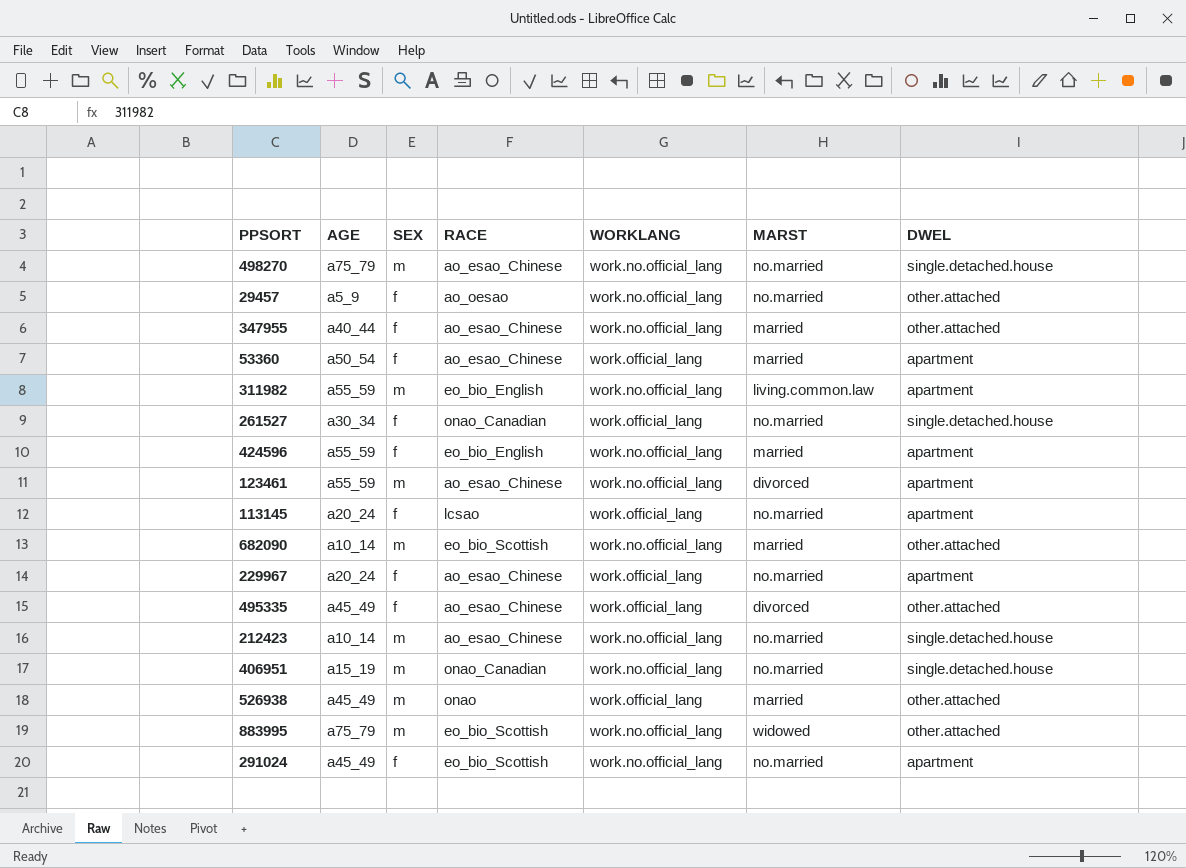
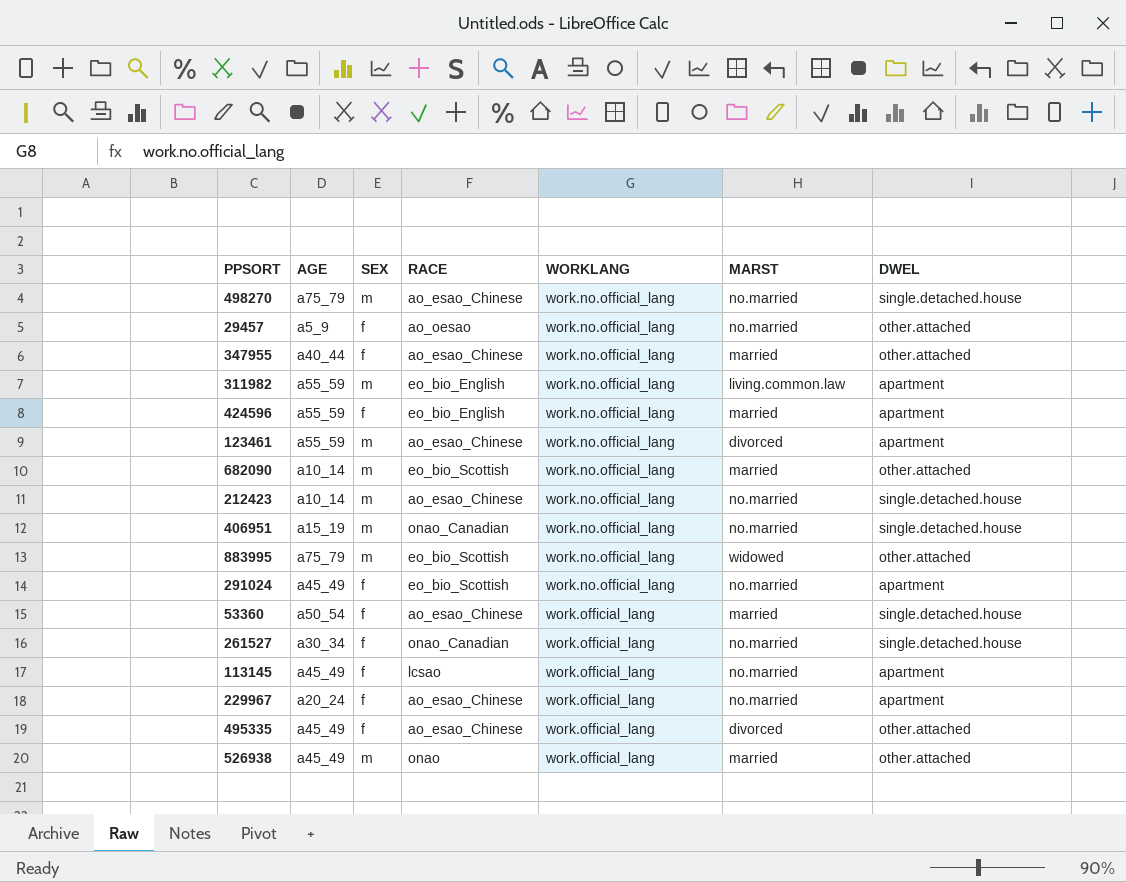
row order: none -> WORKLANG ascending
53360 | DWEL: apartment -> single.detached.house
113145 | AGE: a20_24 -> a45_49

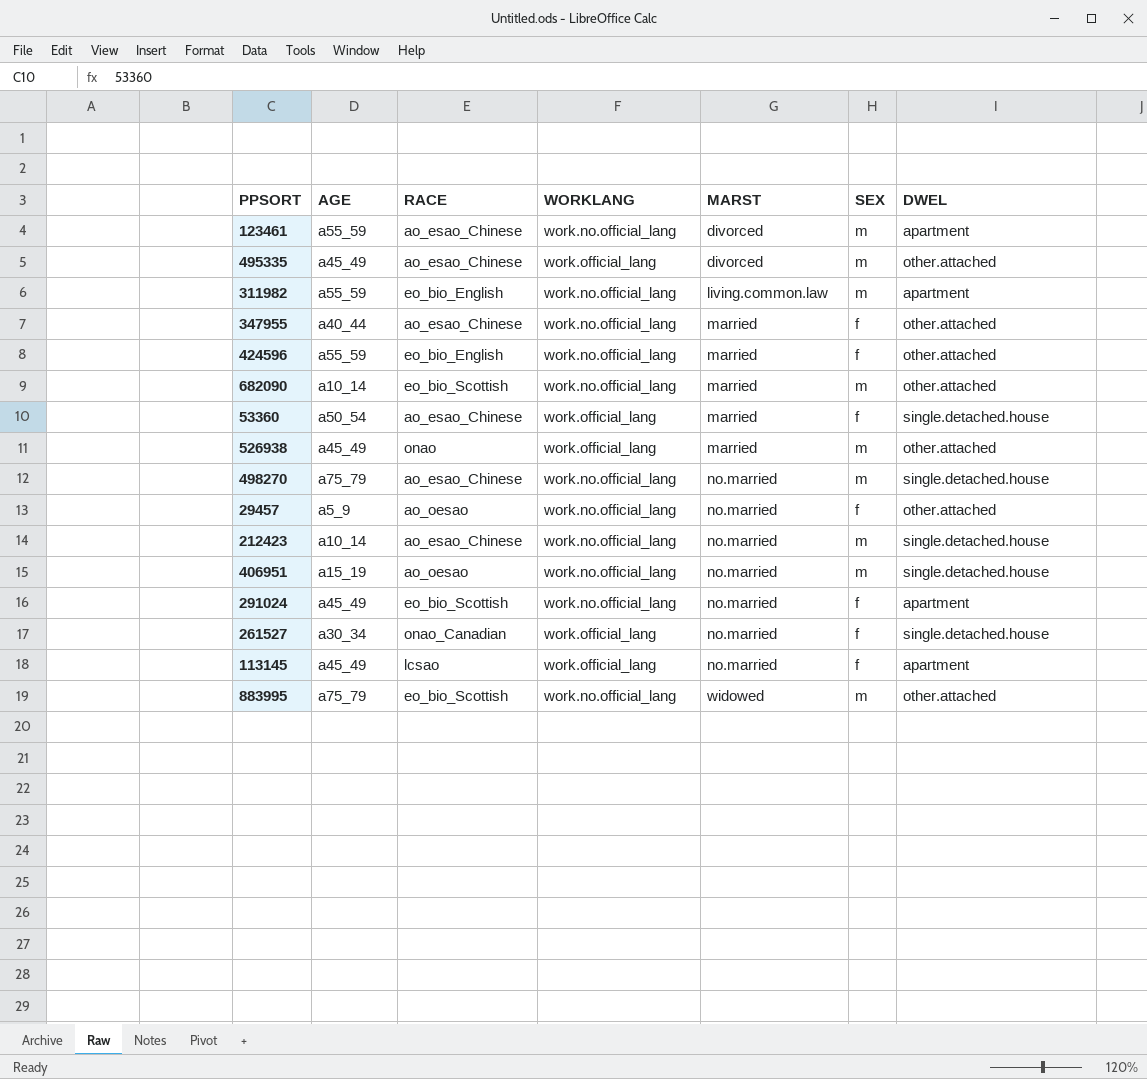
row order: WORKLANG ascending -> MARST ascending
column SEX | position: 3 -> 6
row 229967: a20_24 | f | ao_esao_Chinese | work.official_lang | no.married | apartment -> none
495335 | SEX: f -> m
424596 | DWEL: apartment -> other.attached
406951 | RACE: onao_Canadian -> ao_oesao

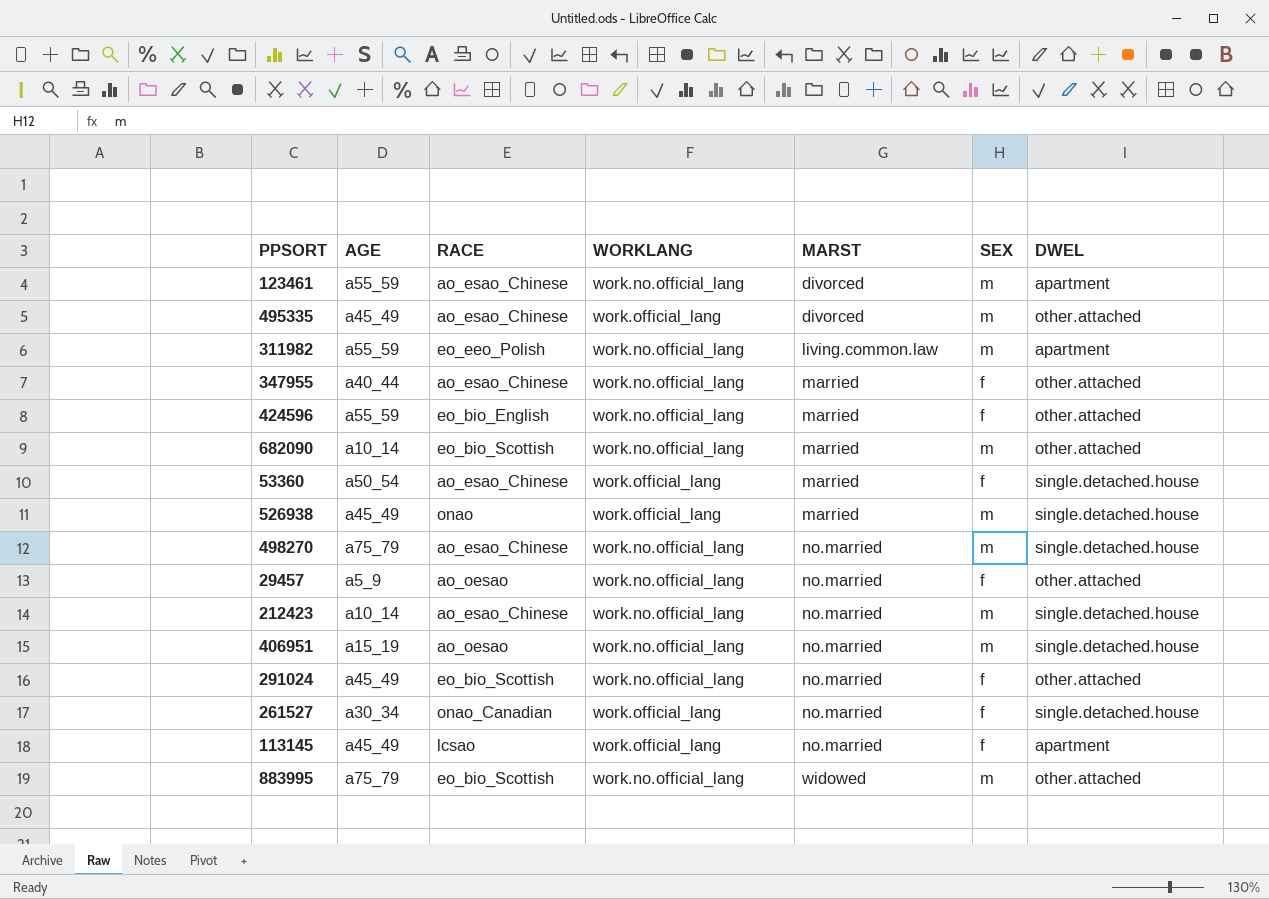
311982 | RACE: eo_bio_English -> eo_eeo_Polish
526938 | DWEL: other.attached -> single.detached.house
291024 | DWEL: apartment -> other.attached

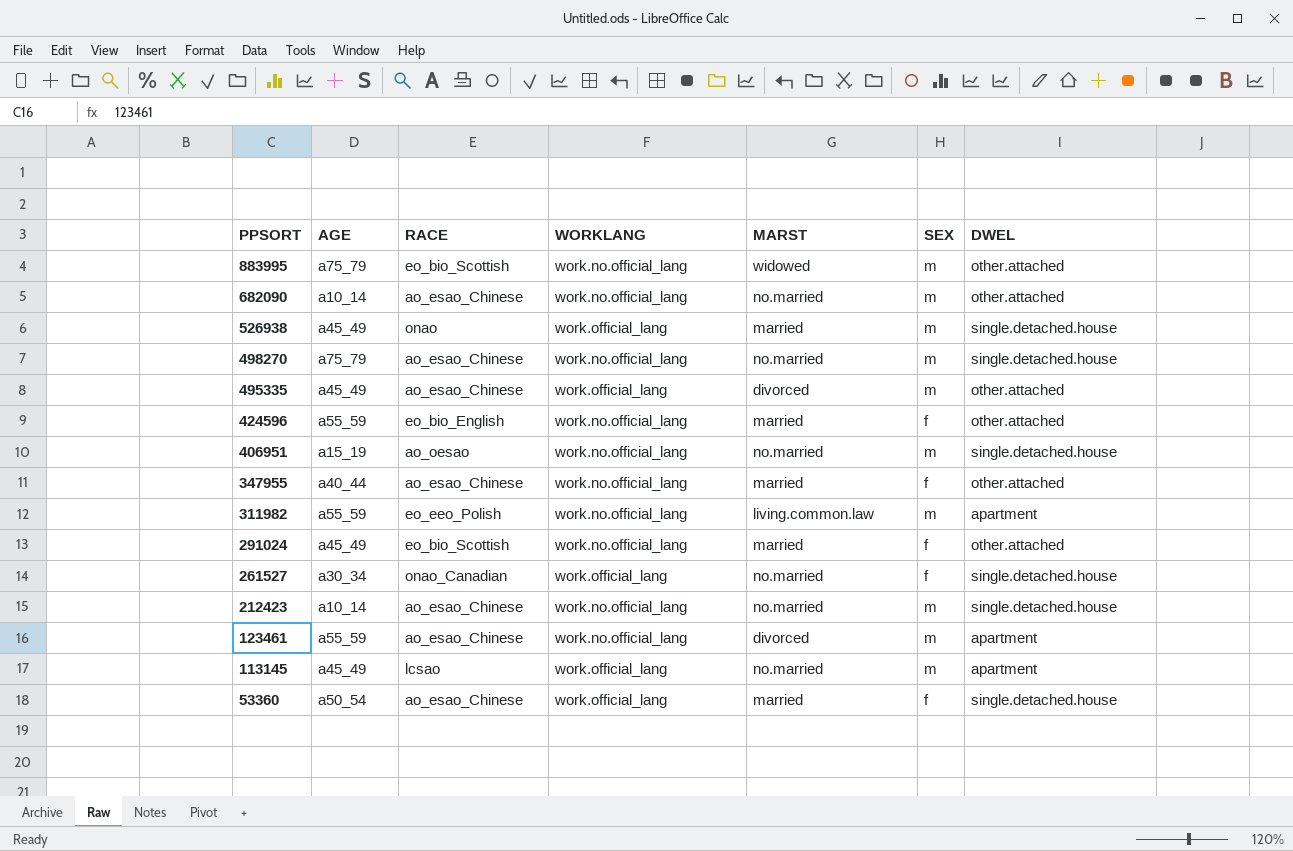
row order: MARST ascending -> PPSORT descending
row 29457: a5_9 | ao_oesao | work.no.official_lang | no.married | f | other.attached -> none
682090 | RACE: eo_bio_Scottish -> ao_esao_Chinese
682090 | MARST: married -> no.married
291024 | MARST: no.married -> married
113145 | SEX: f -> m

